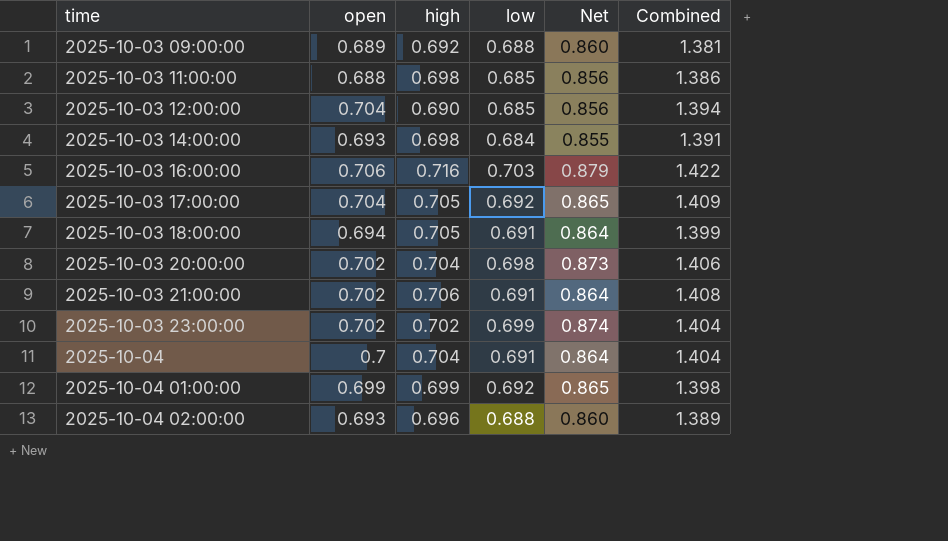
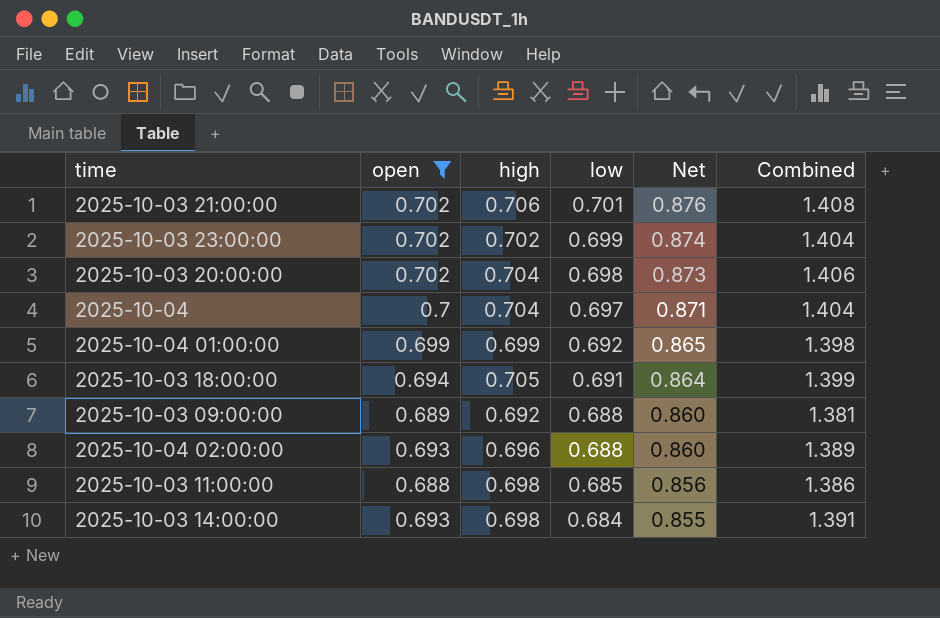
filter: none -> open <= 0.702
row order: time ascending -> low descending
2025-10-03 21:00:00 | low: 0.691 -> 0.701
2025-10-03 21:00:00 | Net: 0.864 -> 0.876
2025-10-04 | low: 0.691 -> 0.697
2025-10-04 | Net: 0.864 -> 0.871

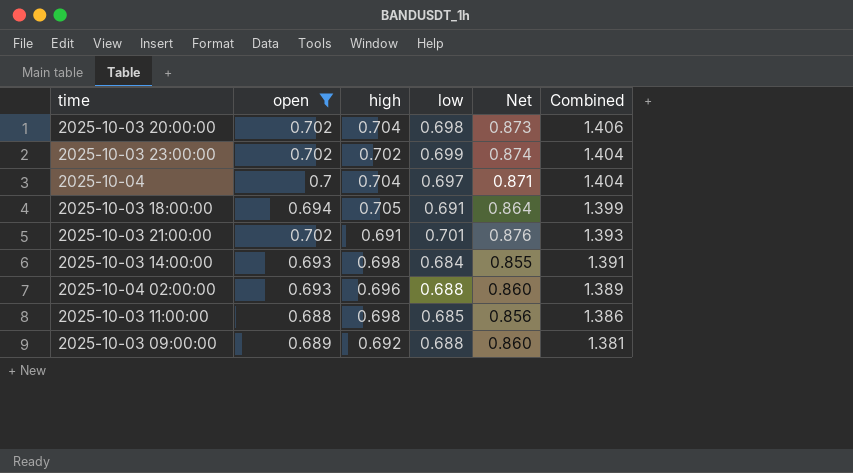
row order: low descending -> Combined descending
row 2025-10-04 01:00:00: 0.699 | 0.699 | 0.692 | 0.865 | 1.398 -> none
2025-10-03 21:00:00 | high: 0.706 -> 0.691
2025-10-03 21:00:00 | Combined: 1.408 -> 1.393

